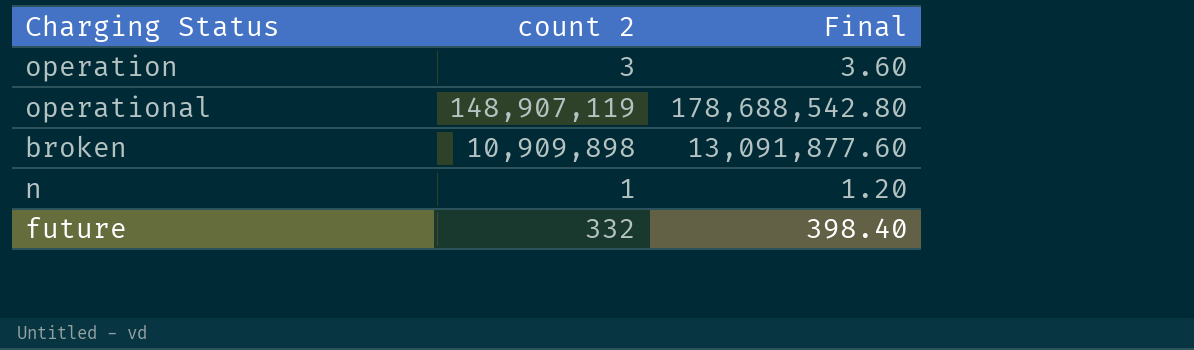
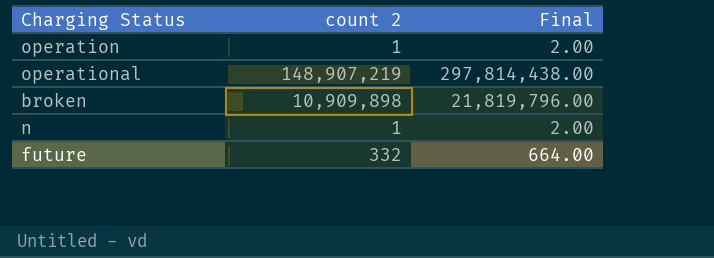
column Final | formula: [count 2] * 1.2 -> [count 2] * 2
operation | count 2: 3 -> 1
operational | count 2: 148,907,119 -> 148,907,219

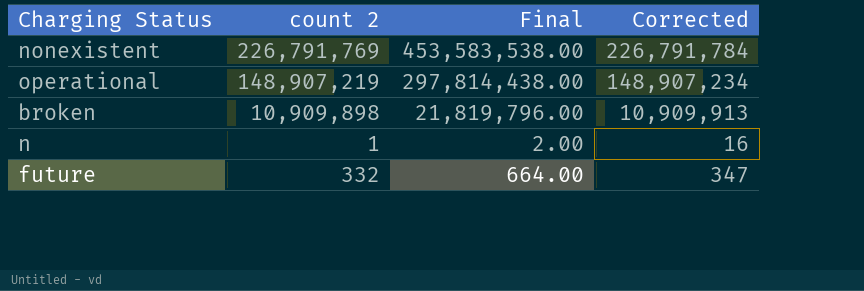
column Corrected | formula: none -> [count 2] + 15
row operation: 1 | 2.00 -> none
row nonexistent: none -> 226,791,769 | 453,583,538.00 | 226,791,784

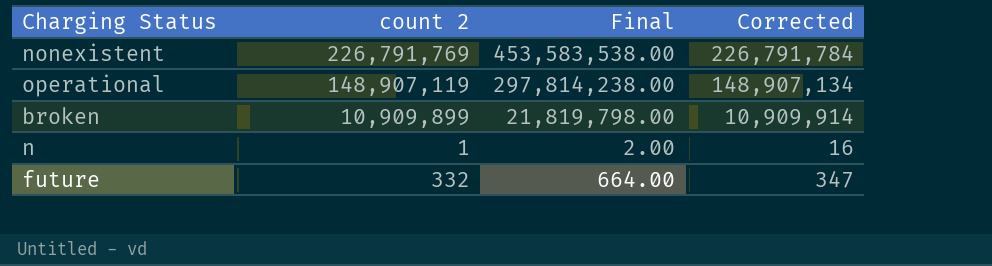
operational | count 2: 148,907,219 -> 148,907,119
operational | Final: 297,814,438.00 -> 297,814,238.00
operational | Corrected: 148,907,234 -> 148,907,134
broken | count 2: 10,909,898 -> 10,909,899
broken | Final: 21,819,796.00 -> 21,819,798.00
broken | Corrected: 10,909,913 -> 10,909,914

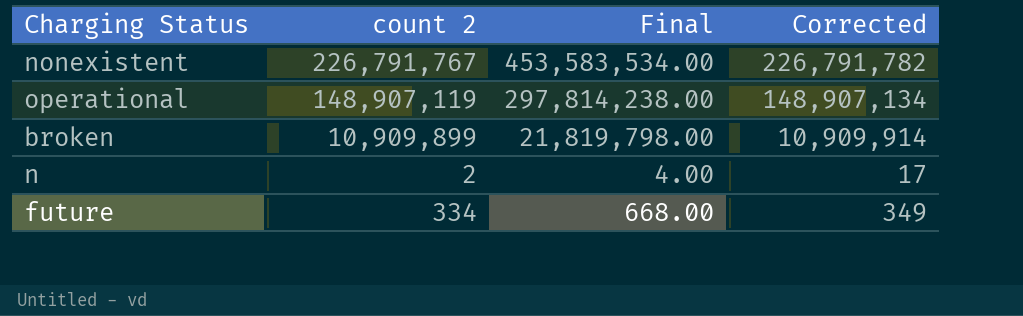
nonexistent | count 2: 226,791,769 -> 226,791,767
nonexistent | Final: 453,583,538.00 -> 453,583,534.00
nonexistent | Corrected: 226,791,784 -> 226,791,782
n | count 2: 1 -> 2
n | Final: 2.00 -> 4.00
n | Corrected: 16 -> 17
future | count 2: 332 -> 334
future | Final: 664.00 -> 668.00
future | Corrected: 347 -> 349

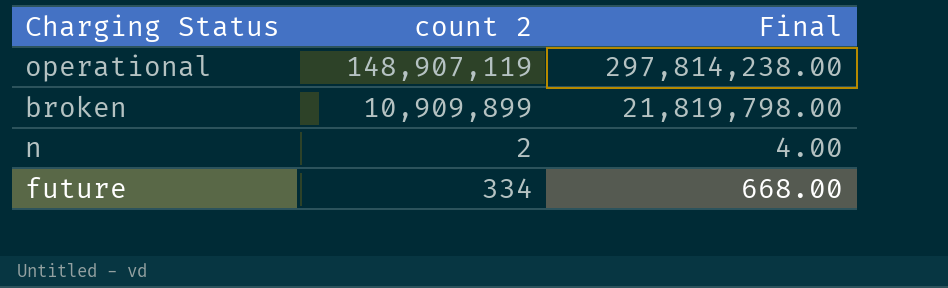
column Corrected | formula: [count 2] + 15 -> none
row nonexistent: 226,791,767 | 453,583,534.00 | 226,791,782 -> none

